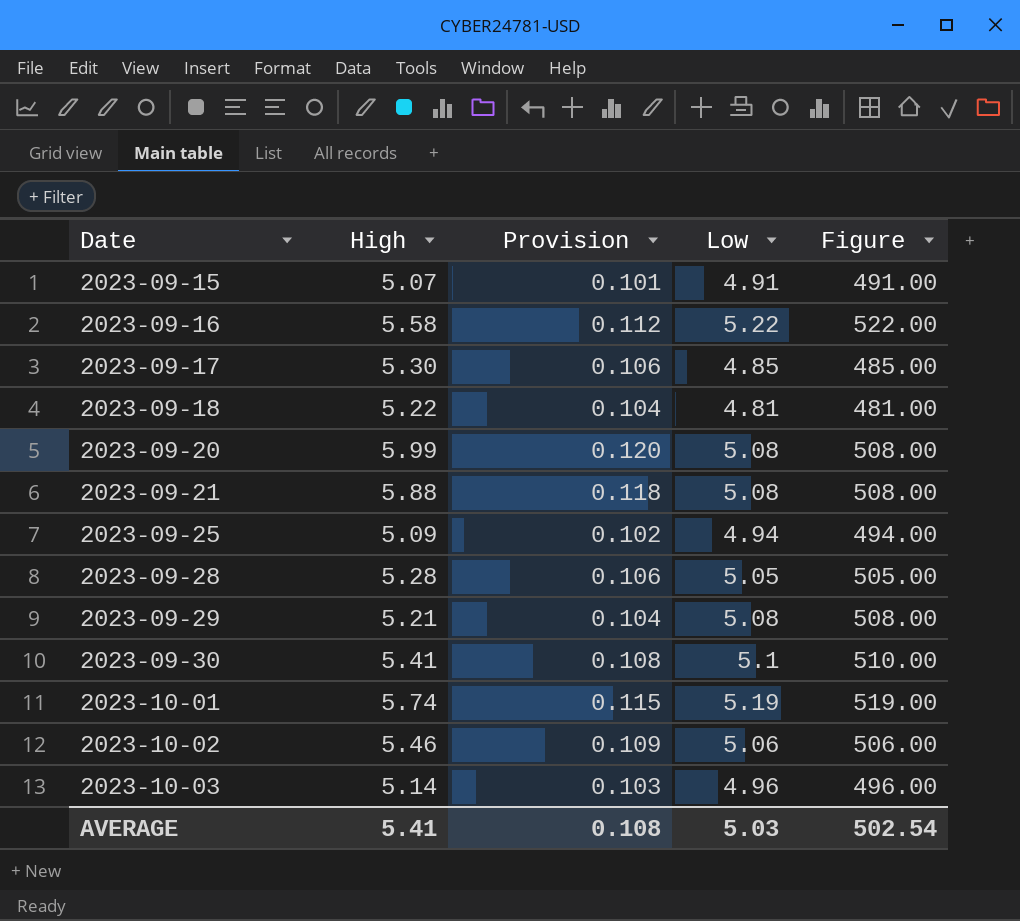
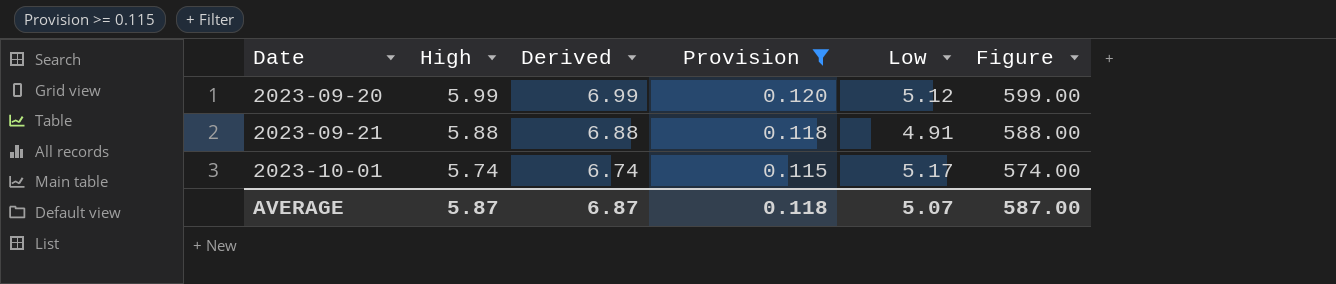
filter: none -> Provision >= 0.115
column Derived | formula: none -> [High] + 1
column Figure | formula: [Low] * 100 -> [High] * 100
2023-09-20 | Low: 5.08 -> 5.12
2023-09-21 | Low: 5.08 -> 4.91
2023-10-01 | Low: 5.19 -> 5.17
AVERAGE | High: 5.41 -> 5.87
AVERAGE | Provision: 0.108 -> 0.118
AVERAGE | Low: 5.03 -> 5.07
AVERAGE | Figure: 502.54 -> 587.00

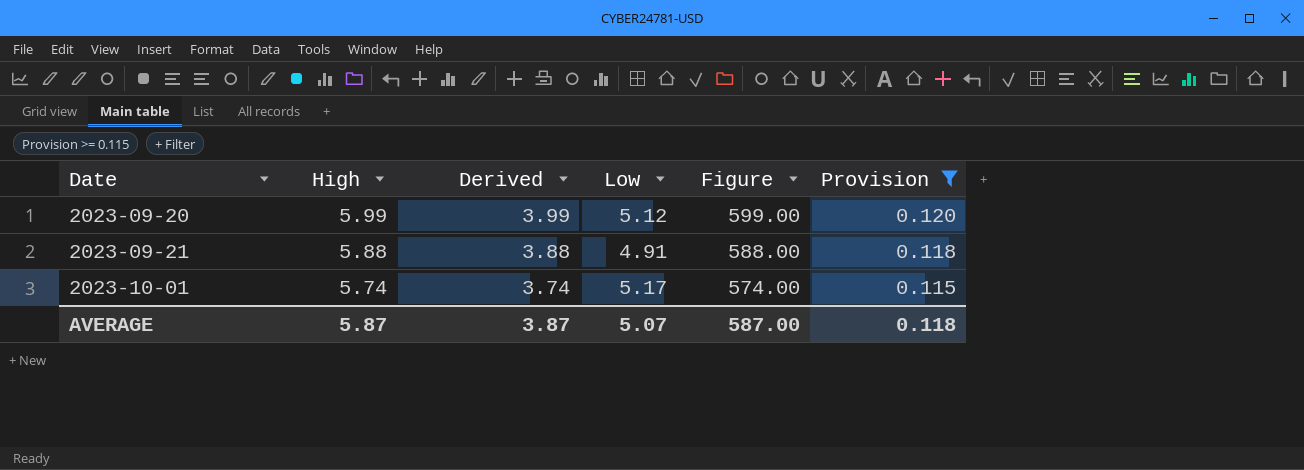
column Derived | formula: [High] + 1 -> [High] - 2
column Provision | position: 4 -> 6
AVERAGE | Derived: 6.87 -> 3.87

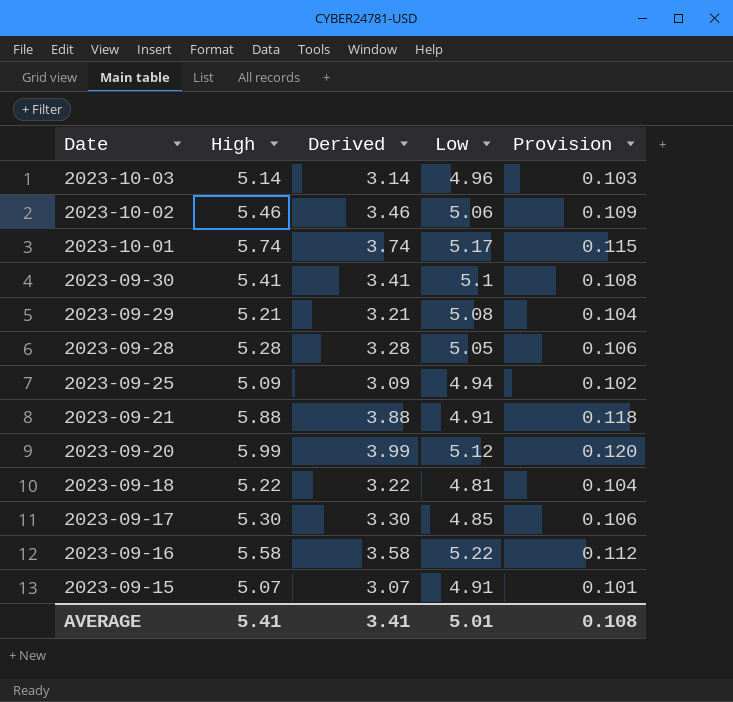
filter: Provision >= 0.115 -> none
row order: Date ascending -> Date descending
column Figure | formula: [High] * 100 -> none
AVERAGE | High: 5.87 -> 5.41
AVERAGE | Derived: 3.87 -> 3.41
AVERAGE | Low: 5.07 -> 5.01
AVERAGE | Provision: 0.118 -> 0.108

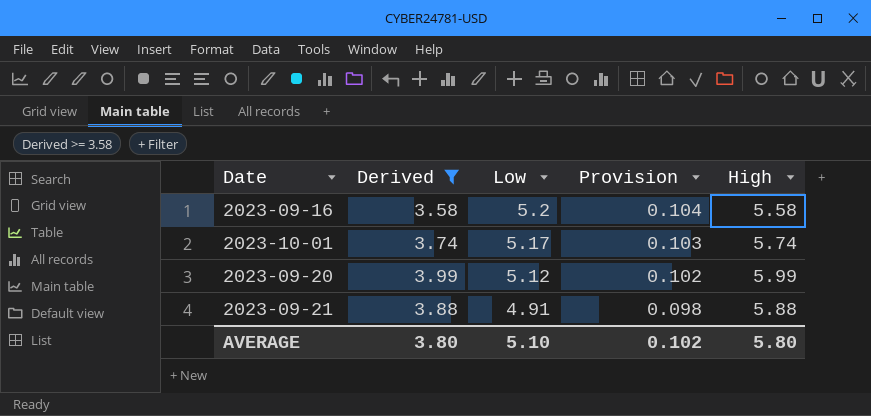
filter: none -> Derived >= 3.58
row order: Date descending -> Low descending
column Provision | formula: [High] * 0.02 -> [Low] * 0.02
column High | position: 2 -> 5
2023-09-16 | Low: 5.22 -> 5.2
AVERAGE | Derived: 3.41 -> 3.80
AVERAGE | Low: 5.01 -> 5.10
AVERAGE | Provision: 0.108 -> 0.102
AVERAGE | High: 5.41 -> 5.80

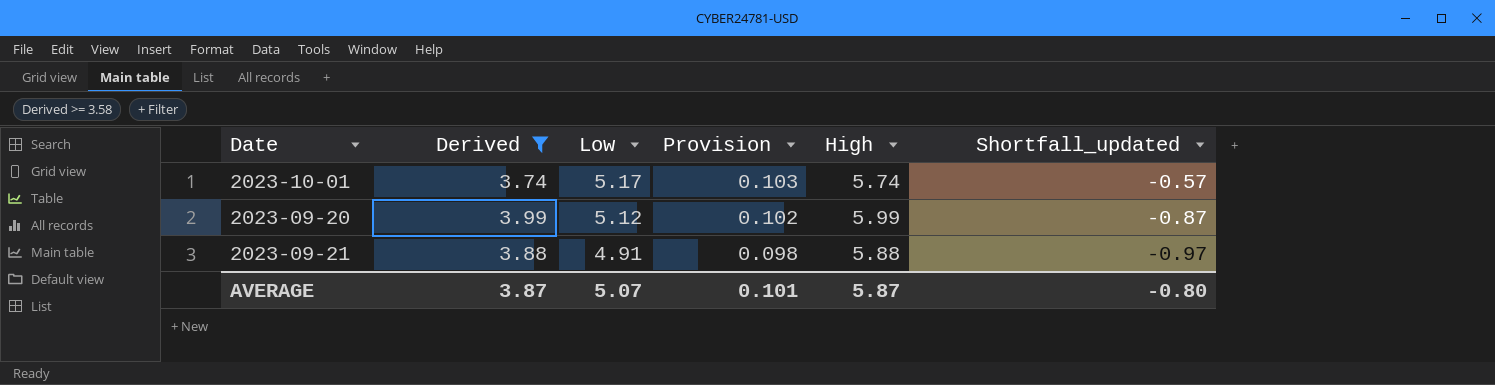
column Shortfall_updated | formula: none -> [Low] - [High]
row 2023-09-16: 3.58 | 5.2 | 0.104 | 5.58 -> none
AVERAGE | Derived: 3.80 -> 3.87
AVERAGE | Low: 5.10 -> 5.07
AVERAGE | Provision: 0.102 -> 0.101
AVERAGE | High: 5.80 -> 5.87

